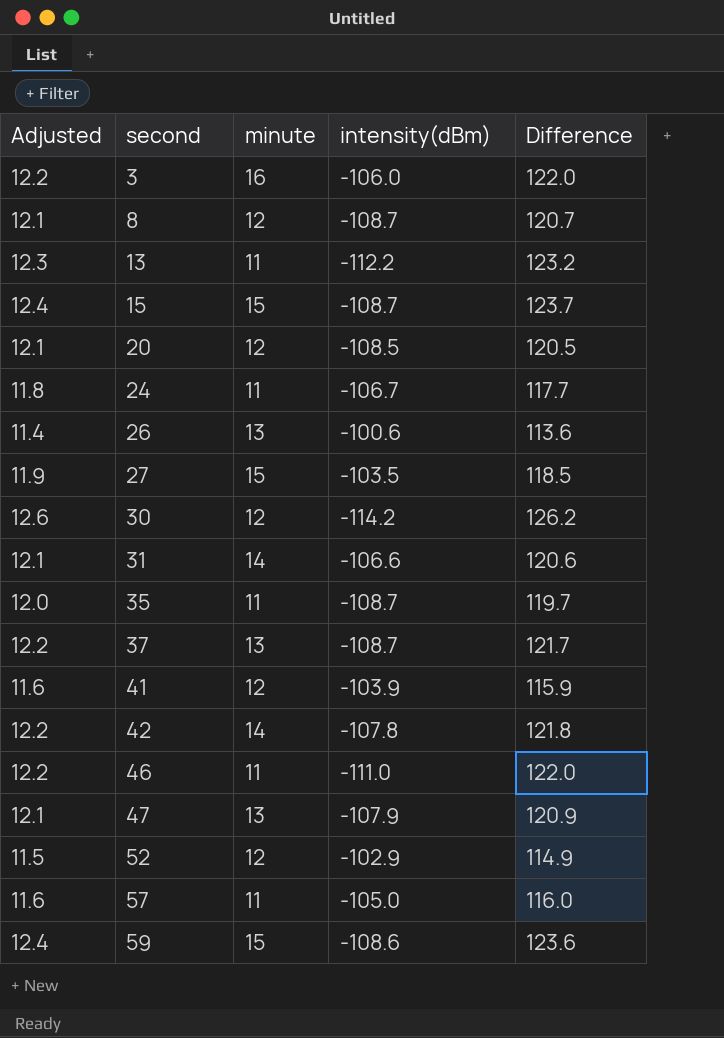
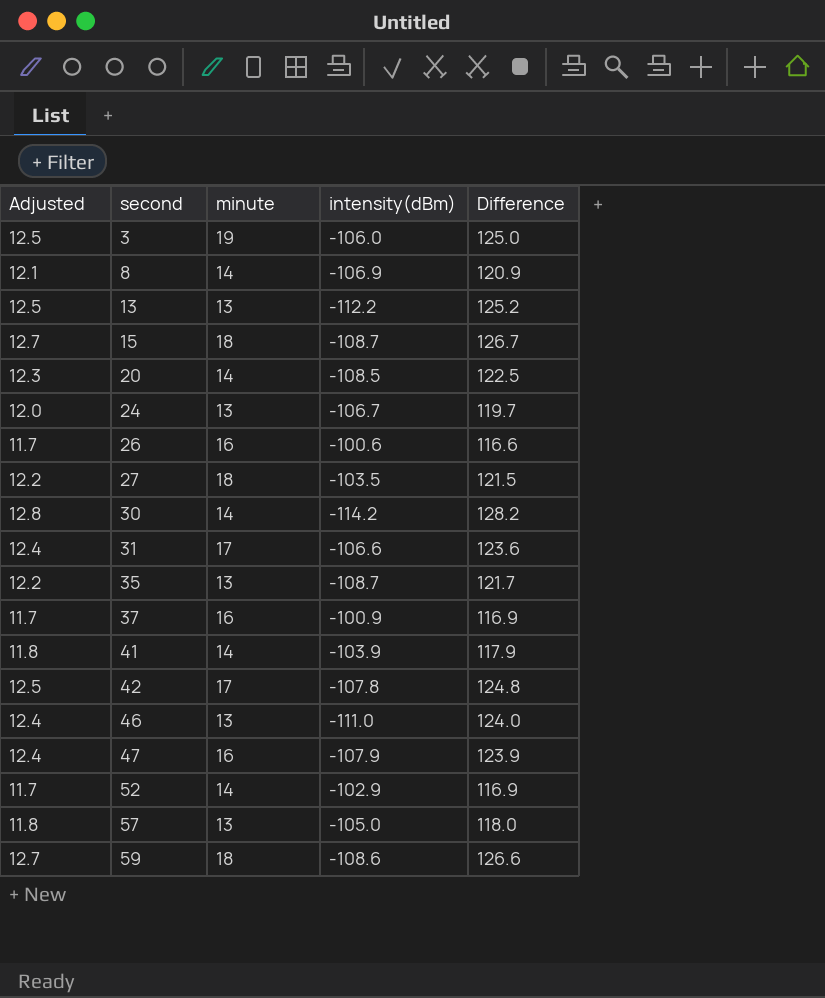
3 | Adjusted: 12.2 -> 12.5
3 | minute: 16 -> 19
3 | Difference: 122.0 -> 125.0
8 | minute: 12 -> 14
8 | intensity(dBm): -108.7 -> -106.9
8 | Difference: 120.7 -> 120.9
13 | Adjusted: 12.3 -> 12.5
13 | minute: 11 -> 13
13 | Difference: 123.2 -> 125.2
15 | Adjusted: 12.4 -> 12.7
15 | minute: 15 -> 18
15 | Difference: 123.7 -> 126.7
20 | Adjusted: 12.1 -> 12.3
20 | minute: 12 -> 14
20 | Difference: 120.5 -> 122.5
24 | Adjusted: 11.8 -> 12.0
24 | minute: 11 -> 13
24 | Difference: 117.7 -> 119.7
26 | Adjusted: 11.4 -> 11.7
26 | minute: 13 -> 16
26 | Difference: 113.6 -> 116.6
27 | Adjusted: 11.9 -> 12.2
27 | minute: 15 -> 18
27 | Difference: 118.5 -> 121.5
30 | Adjusted: 12.6 -> 12.8
30 | minute: 12 -> 14
30 | Difference: 126.2 -> 128.2
31 | Adjusted: 12.1 -> 12.4
31 | minute: 14 -> 17
31 | Difference: 120.6 -> 123.6
35 | Adjusted: 12.0 -> 12.2
35 | minute: 11 -> 13
35 | Difference: 119.7 -> 121.7
37 | Adjusted: 12.2 -> 11.7
37 | minute: 13 -> 16
37 | intensity(dBm): -108.7 -> -100.9
37 | Difference: 121.7 -> 116.9
41 | Adjusted: 11.6 -> 11.8
41 | minute: 12 -> 14
41 | Difference: 115.9 -> 117.9
42 | Adjusted: 12.2 -> 12.5
42 | minute: 14 -> 17
42 | Difference: 121.8 -> 124.8
46 | Adjusted: 12.2 -> 12.4
46 | minute: 11 -> 13
46 | Difference: 122.0 -> 124.0
47 | Adjusted: 12.1 -> 12.4
47 | minute: 13 -> 16
47 | Difference: 120.9 -> 123.9
52 | Adjusted: 11.5 -> 11.7
52 | minute: 12 -> 14
52 | Difference: 114.9 -> 116.9
57 | Adjusted: 11.6 -> 11.8
57 | minute: 11 -> 13
57 | Difference: 116.0 -> 118.0
59 | Adjusted: 12.4 -> 12.7
59 | minute: 15 -> 18
59 | Difference: 123.6 -> 126.6

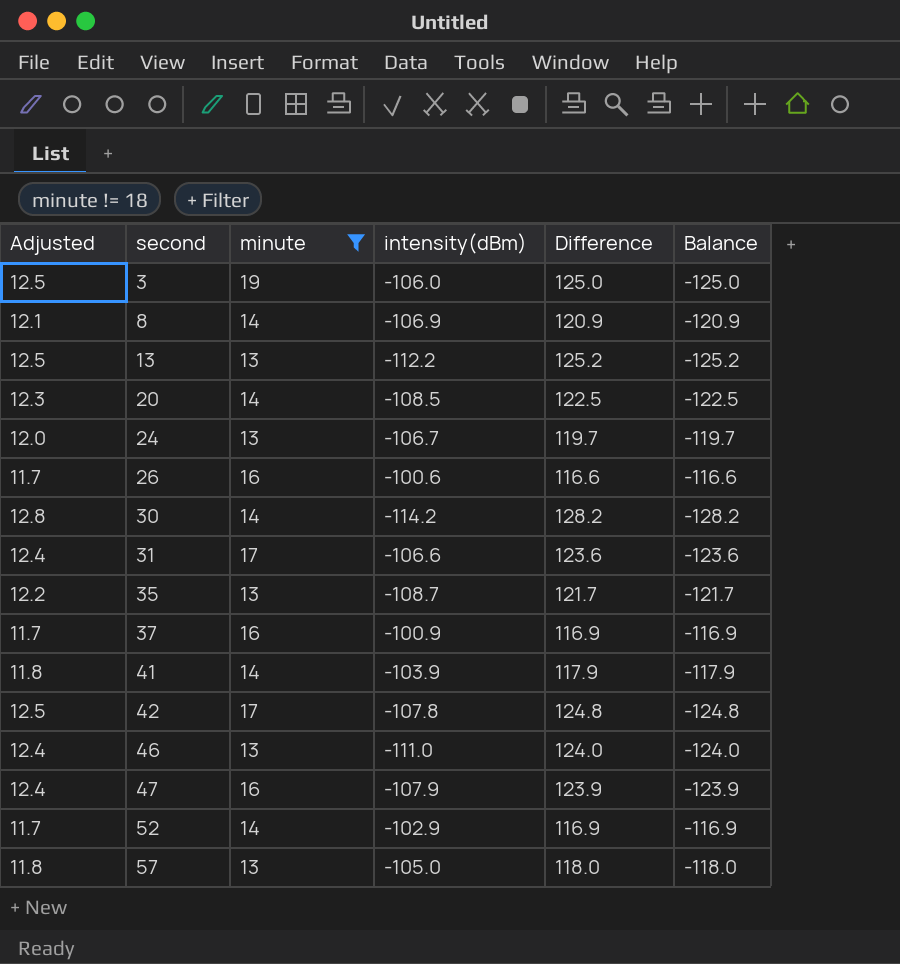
filter: none -> minute != 18
column Balance | formula: none -> [intensity(dBm)] - [minute]

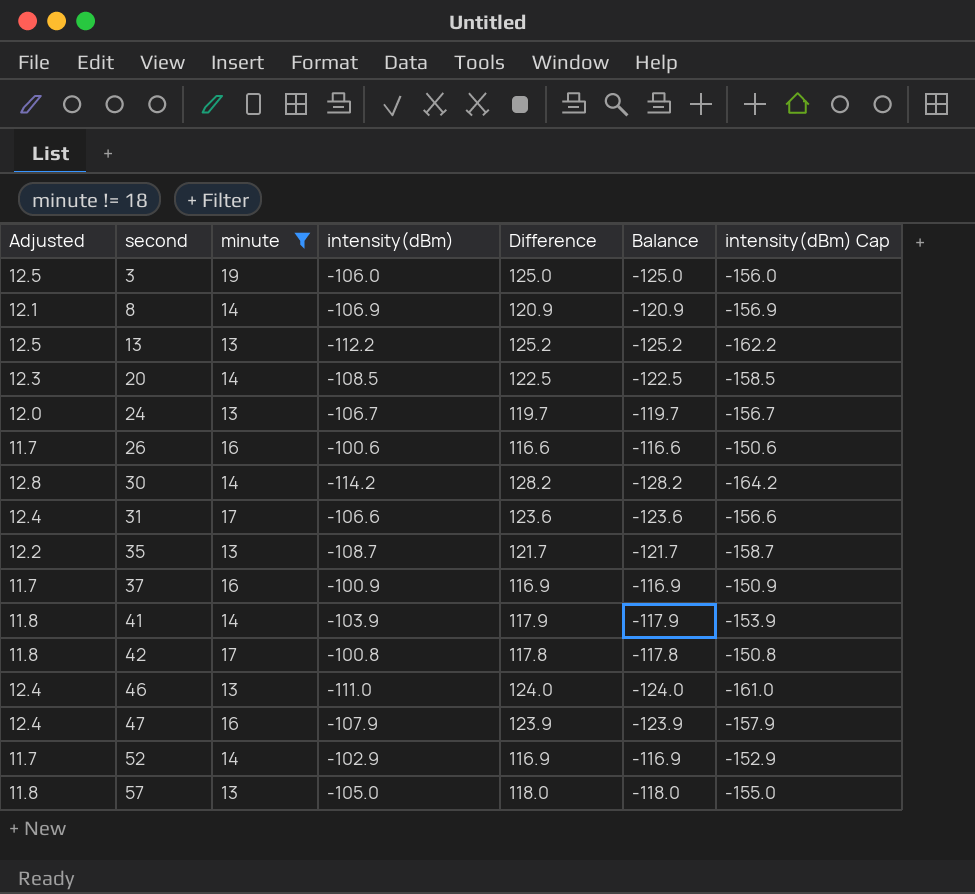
column intensity(dBm) Cap | formula: none -> [intensity(dBm)] - 50
42 | Adjusted: 12.5 -> 11.8
42 | intensity(dBm): -107.8 -> -100.8
42 | Difference: 124.8 -> 117.8
42 | Balance: -124.8 -> -117.8

